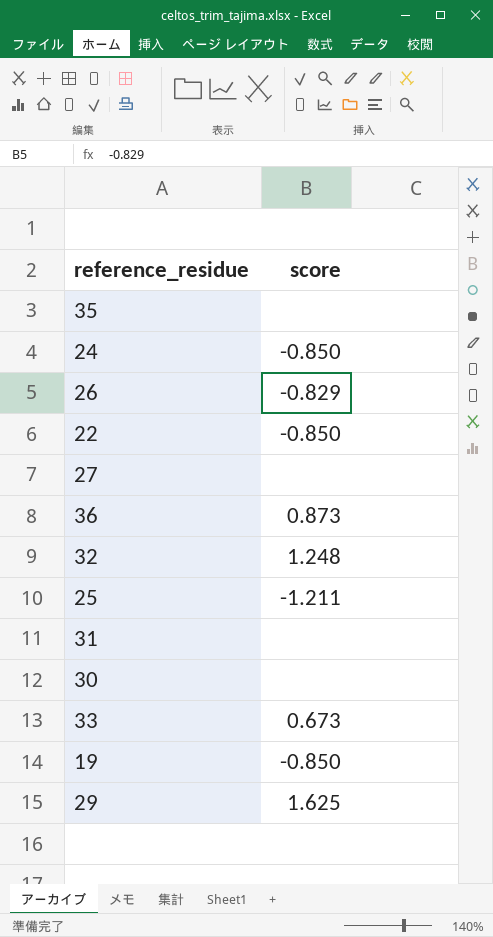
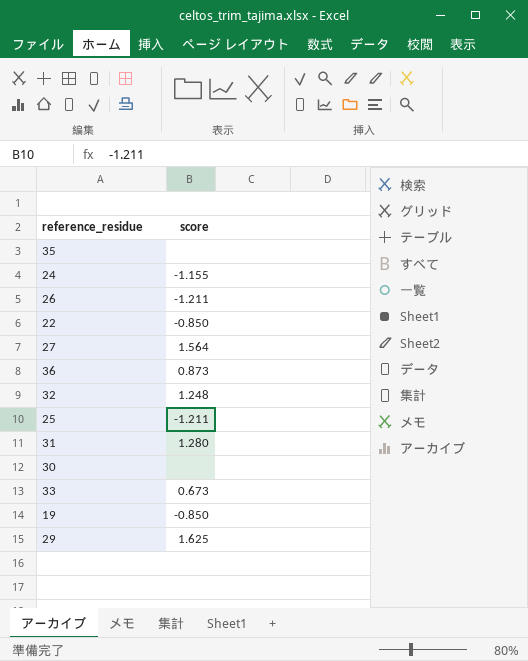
24 | score: -0.850 -> -1.155
26 | score: -0.829 -> -1.211
27 | score: none -> 1.564
31 | score: none -> 1.280

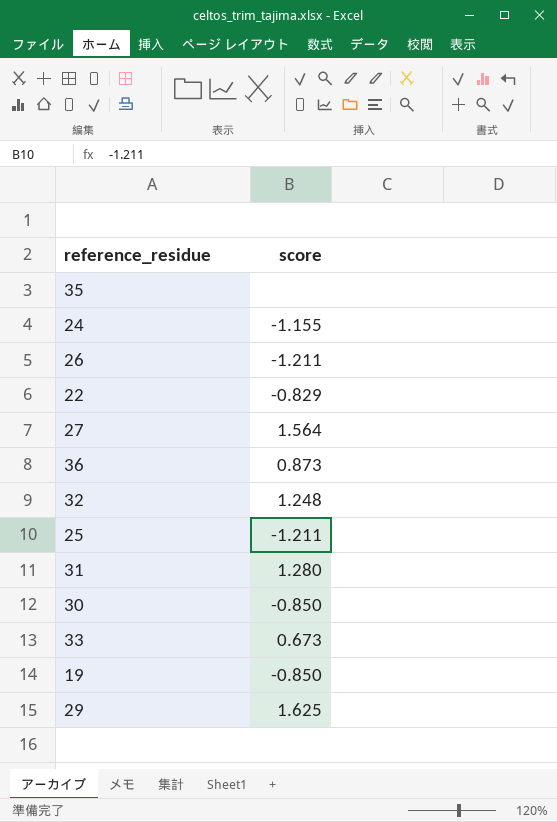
22 | score: -0.850 -> -0.829
30 | score: none -> -0.850

